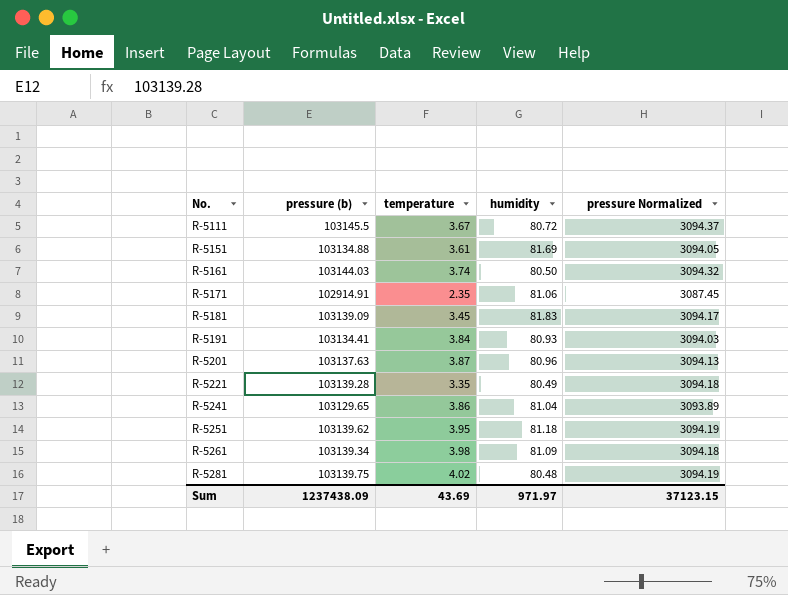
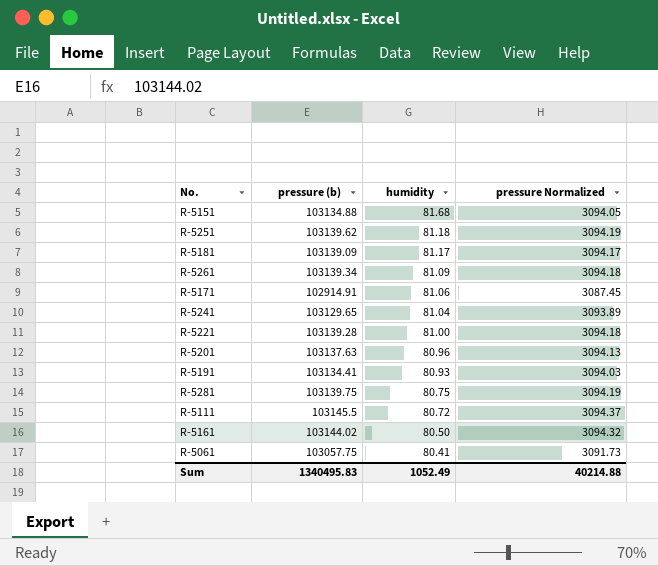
row order: No. ascending -> humidity descending
column temperature | position: 3 -> none
R-5151 | humidity: 81.69 -> 81.68
R-5181 | humidity: 81.83 -> 81.17
R-5221 | humidity: 80.49 -> 81.00
R-5281 | humidity: 80.48 -> 80.75
R-5161 | pressure (b): 103144.03 -> 103144.02
row R-5061: none -> 103057.75 | 80.41 | 3091.73
Sum | pressure (b): 1237438.09 -> 1340495.83
Sum | humidity: 971.97 -> 1052.49
Sum | pressure Normalized: 37123.15 -> 40214.88

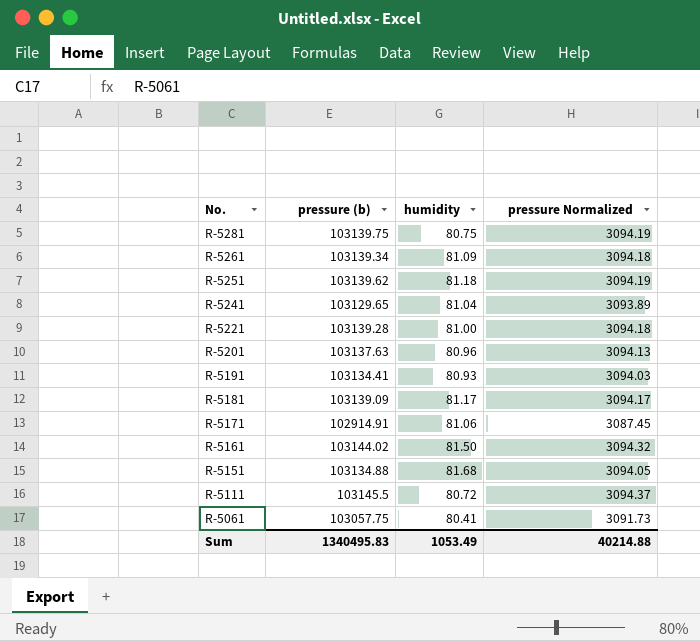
row order: humidity descending -> No. descending
R-5161 | humidity: 80.50 -> 81.50
Sum | humidity: 1052.49 -> 1053.49

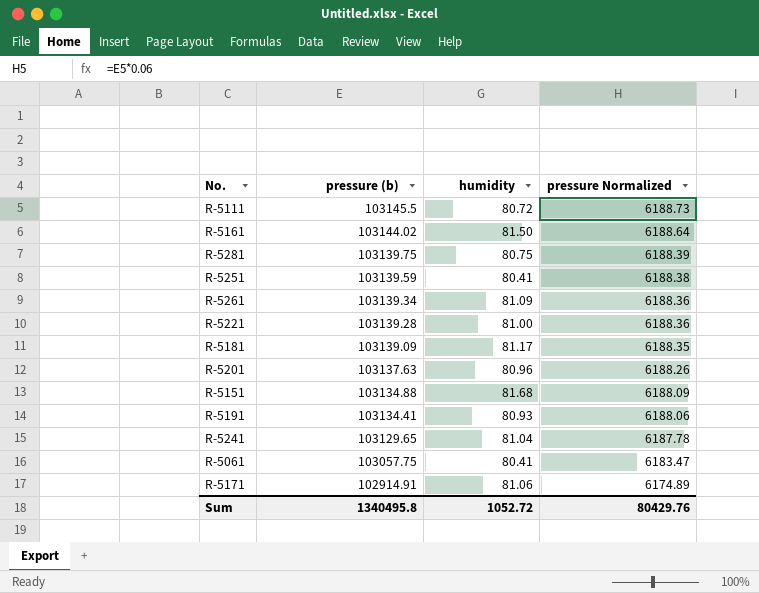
row order: No. descending -> pressure (b) descending
column pressure Normalized | formula: [pressure (b)] * 0.03 -> [pressure (b)] * 0.06
R-5251 | pressure (b): 103139.62 -> 103139.59
R-5251 | humidity: 81.18 -> 80.41
Sum | pressure (b): 1340495.83 -> 1340495.8
Sum | humidity: 1053.49 -> 1052.72
Sum | pressure Normalized: 40214.88 -> 80429.76

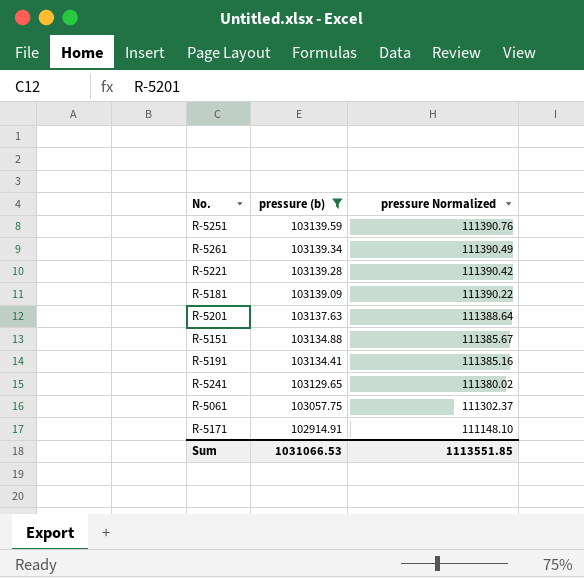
filter: none -> pressure (b) <= 103139.59
column humidity | position: 3 -> none
column pressure Normalized | formula: [pressure (b)] * 0.06 -> [pressure (b)] * 1.08
Sum | pressure (b): 1340495.8 -> 1031066.53
Sum | pressure Normalized: 80429.76 -> 1113551.85

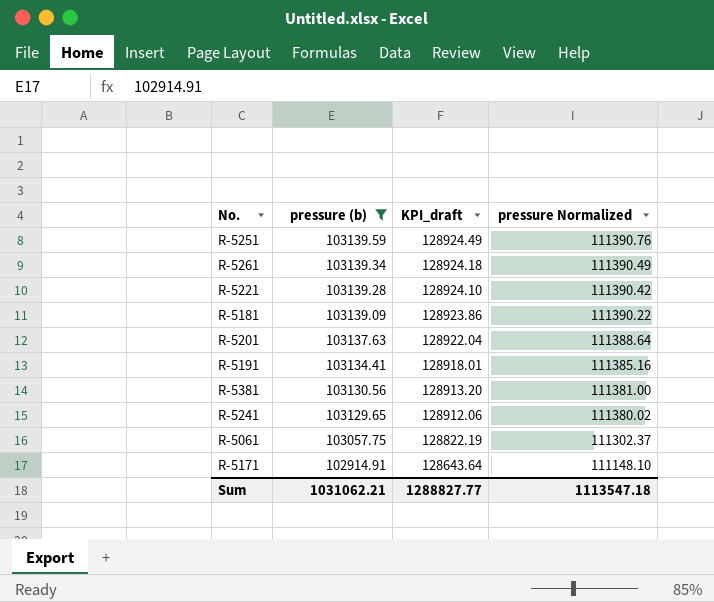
column KPI_draft | formula: none -> [pressure (b)] * 1.25
row R-5151: 103134.88 | 111385.67 -> none
row R-5381: none -> 103130.56 | 128913.20 | 111381.00
Sum | pressure (b): 1031066.53 -> 1031062.21
Sum | pressure Normalized: 1113551.85 -> 1113547.18

